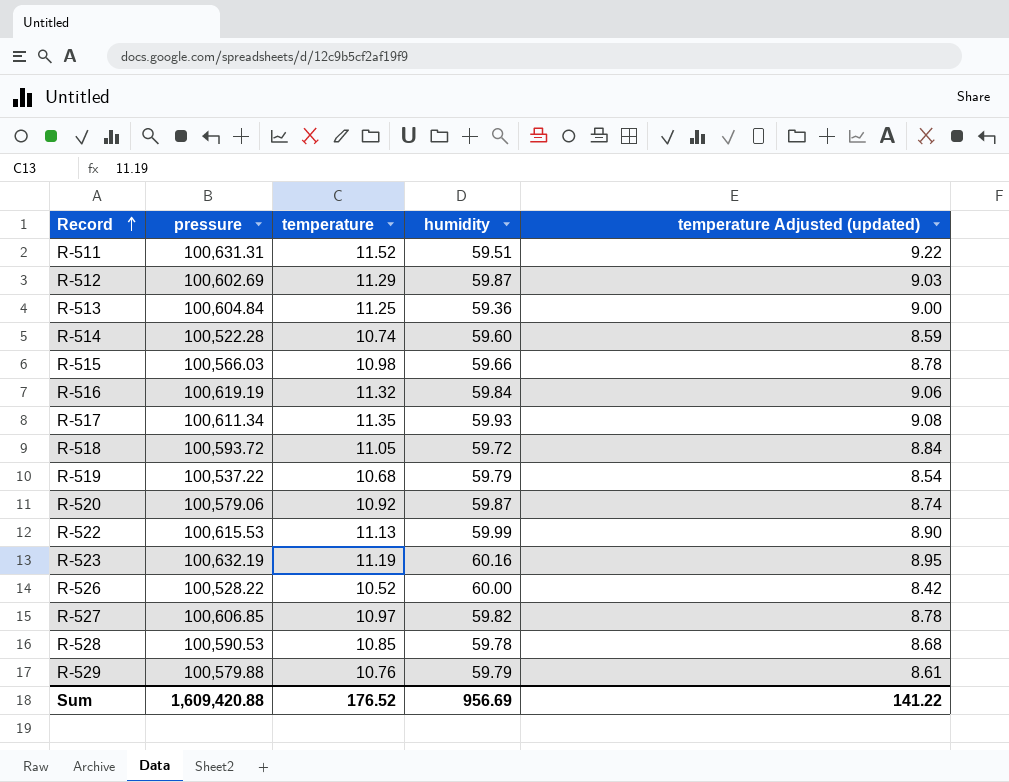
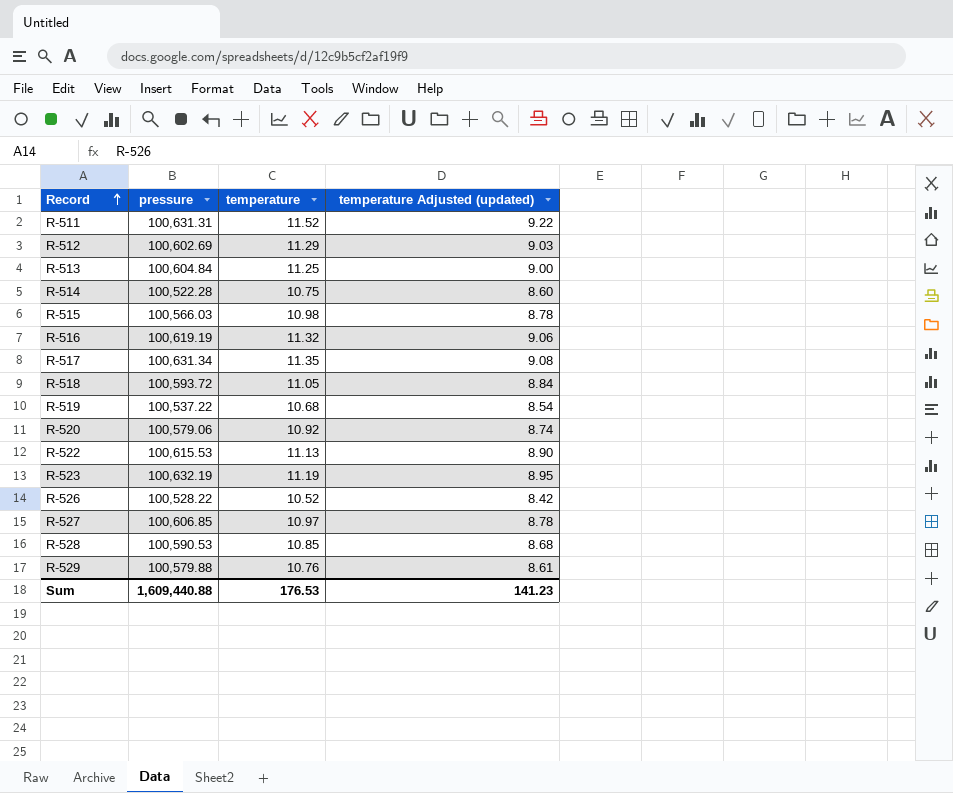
column humidity | position: 4 -> none
R-514 | temperature: 10.74 -> 10.75
R-514 | temperature Adjusted (updated): 8.59 -> 8.60
R-517 | pressure: 100,611.34 -> 100,631.34
Sum | pressure: 1,609,420.88 -> 1,609,440.88
Sum | temperature: 176.52 -> 176.53
Sum | temperature Adjusted (updated): 141.22 -> 141.23

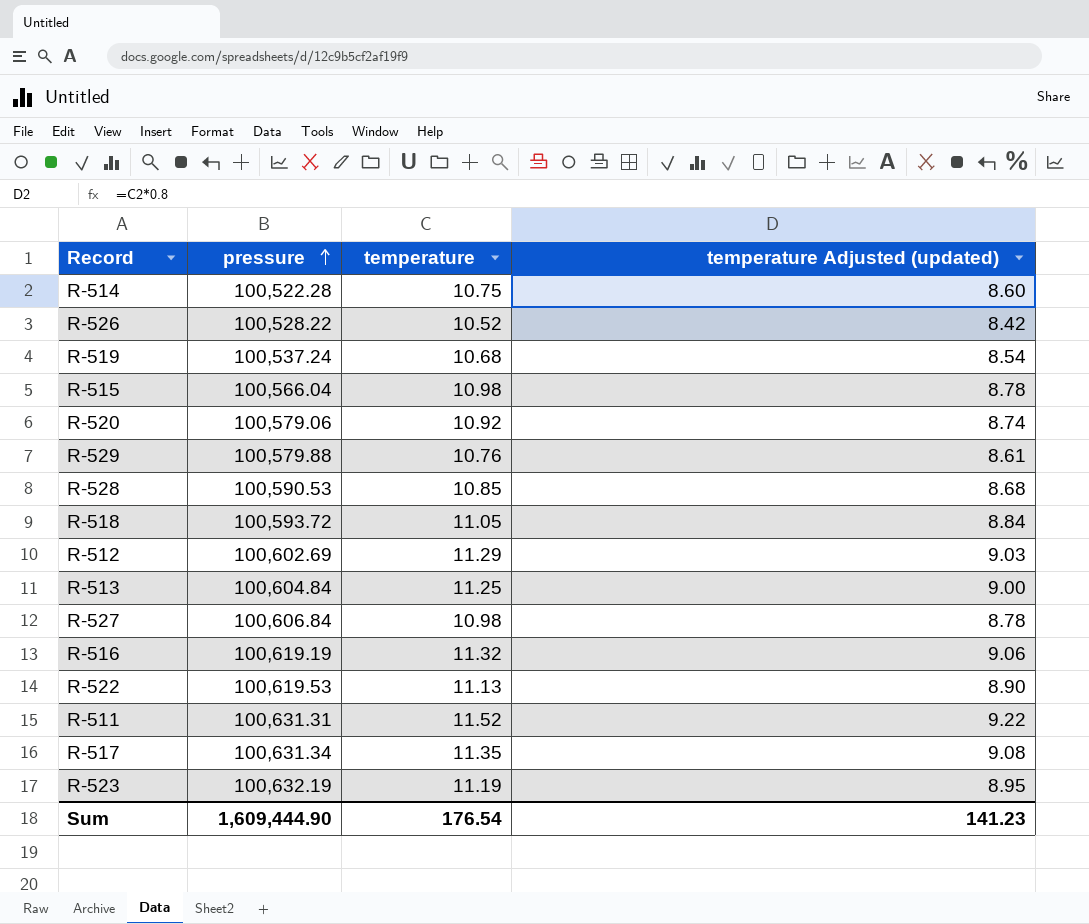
row order: Record ascending -> pressure ascending
R-519 | pressure: 100,537.22 -> 100,537.24
R-515 | pressure: 100,566.03 -> 100,566.04
R-527 | pressure: 100,606.85 -> 100,606.84
R-527 | temperature: 10.97 -> 10.98
R-522 | pressure: 100,615.53 -> 100,619.53
Sum | pressure: 1,609,440.88 -> 1,609,444.90
Sum | temperature: 176.53 -> 176.54

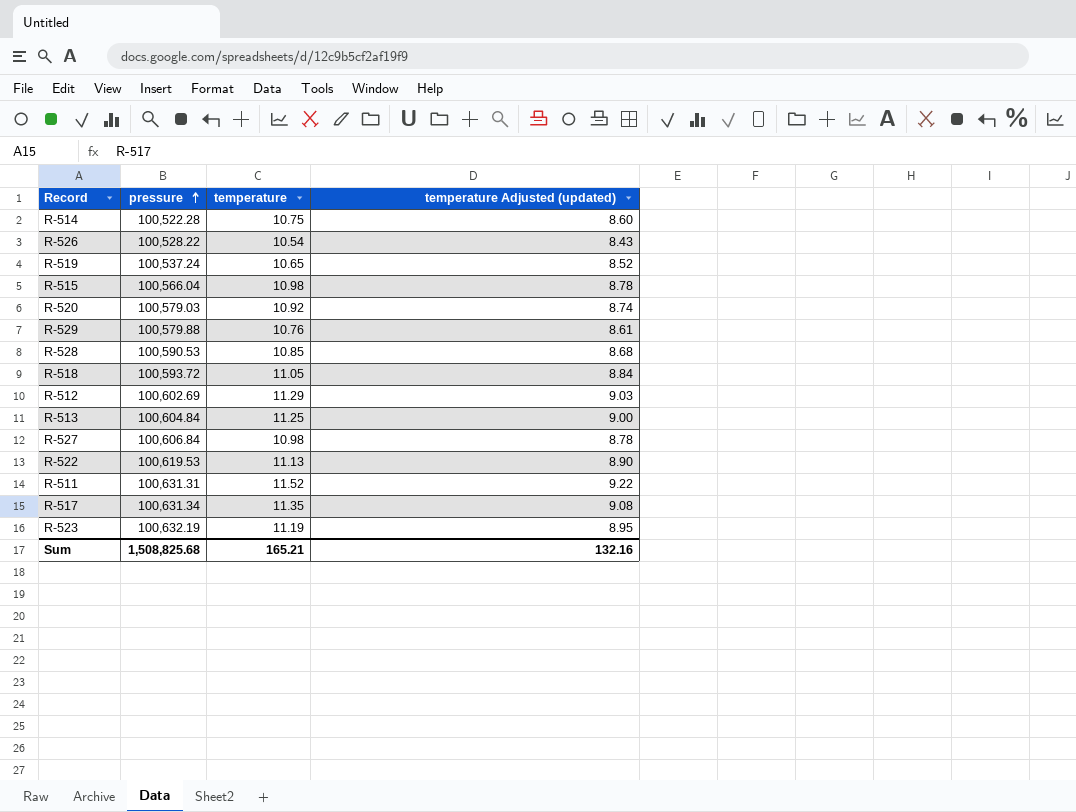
row R-516: 100,619.19 | 11.32 | 9.06 -> none
R-526 | temperature: 10.52 -> 10.54
R-526 | temperature Adjusted (updated): 8.42 -> 8.43
R-519 | temperature: 10.68 -> 10.65
R-519 | temperature Adjusted (updated): 8.54 -> 8.52
R-520 | pressure: 100,579.06 -> 100,579.03
Sum | pressure: 1,609,444.90 -> 1,508,825.68
Sum | temperature: 176.54 -> 165.21
Sum | temperature Adjusted (updated): 141.23 -> 132.16

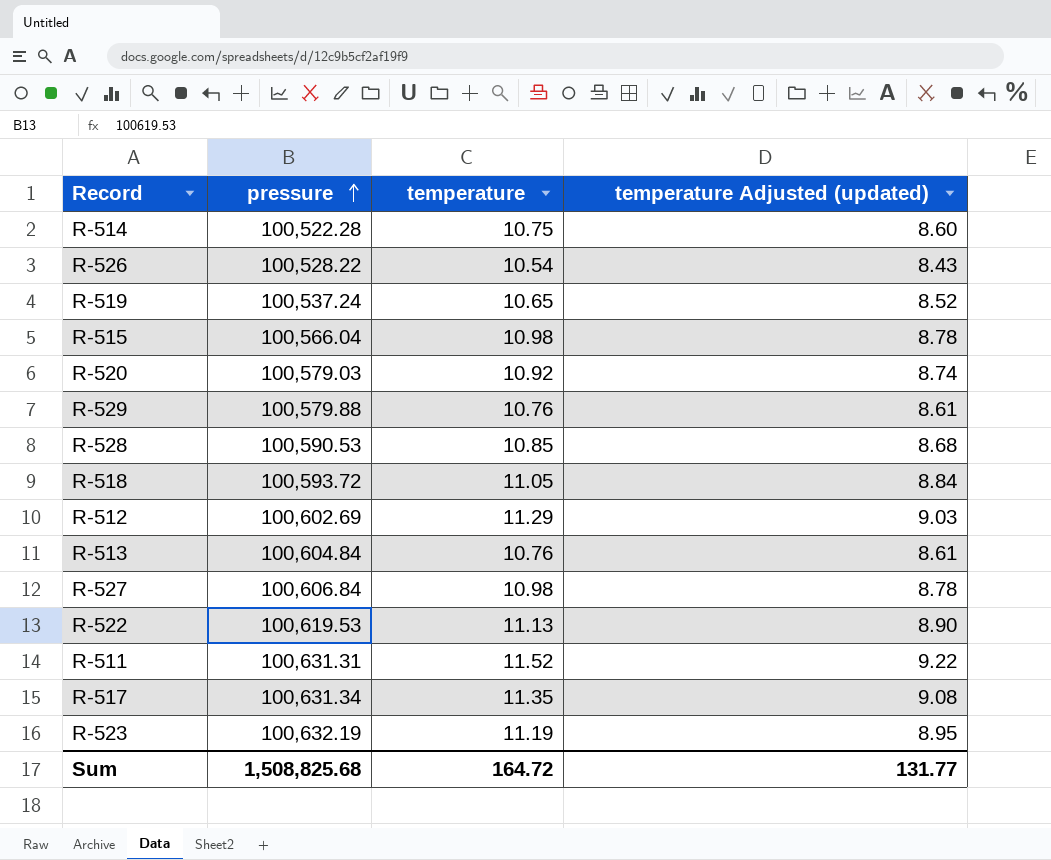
R-513 | temperature: 11.25 -> 10.76
R-513 | temperature Adjusted (updated): 9.00 -> 8.61
Sum | temperature: 165.21 -> 164.72
Sum | temperature Adjusted (updated): 132.16 -> 131.77

